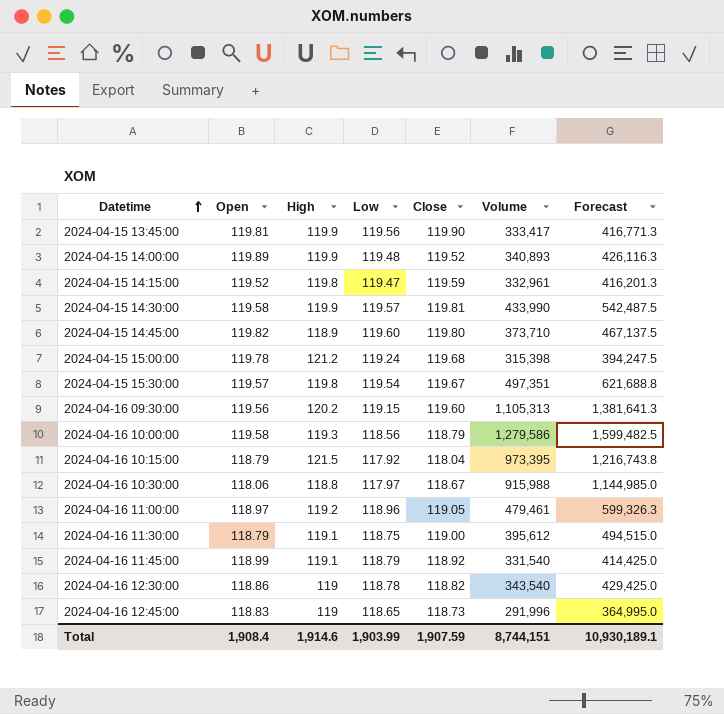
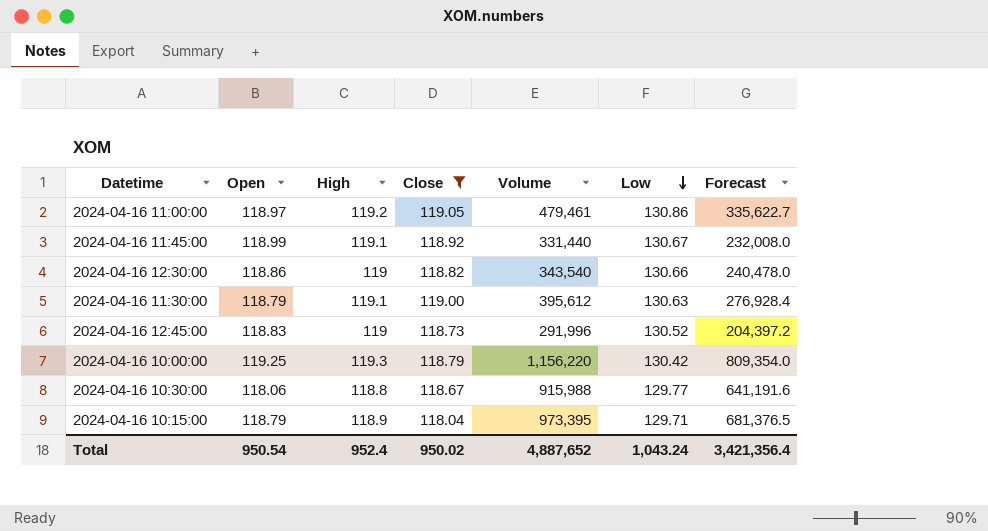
filter: none -> Close <= 119.05
row order: Datetime ascending -> Low descending
column Low | position: 4 -> 6
column Forecast | formula: [Volume] * 1.25 -> [Volume] * 0.7
2024-04-16 11:00:00 | Low: 118.96 -> 130.86
2024-04-16 11:45:00 | Volume: 331,540 -> 331,440
2024-04-16 11:45:00 | Low: 118.79 -> 130.67
2024-04-16 12:30:00 | Low: 118.78 -> 130.66
2024-04-16 11:30:00 | Low: 118.75 -> 130.63
2024-04-16 12:45:00 | Low: 118.65 -> 130.52
2024-04-16 10:00:00 | Open: 119.58 -> 119.25
2024-04-16 10:00:00 | Volume: 1,279,586 -> 1,156,220
2024-04-16 10:00:00 | Low: 118.56 -> 130.42
2024-04-16 10:30:00 | Low: 117.97 -> 129.77
2024-04-16 10:15:00 | High: 121.5 -> 118.9
2024-04-16 10:15:00 | Low: 117.92 -> 129.71
Total | Open: 1,908.4 -> 950.54
Total | High: 1,914.6 -> 952.4
Total | Close: 1,907.59 -> 950.02
Total | Volume: 8,744,151 -> 4,887,652
Total | Low: 1,903.99 -> 1,043.24
Total | Forecast: 10,930,189.1 -> 3,421,356.4

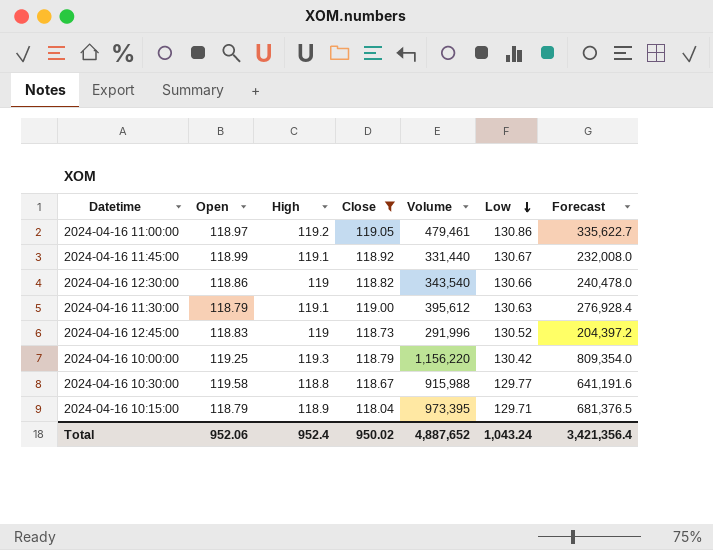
2024-04-16 10:30:00 | Open: 118.06 -> 119.58
Total | Open: 950.54 -> 952.06

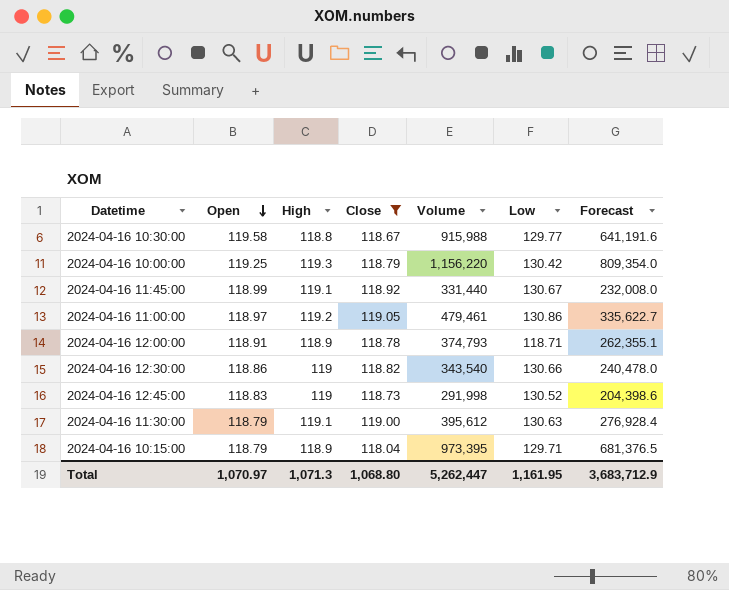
row order: Low descending -> Open descending
row 2024-04-16 12:00:00: none -> 118.91 | 118.9 | 118.78 | 374,793 | 118.71 | 262,355.1
2024-04-16 12:45:00 | Volume: 291,996 -> 291,998
2024-04-16 12:45:00 | Forecast: 204,397.2 -> 204,398.6
Total | Open: 952.06 -> 1,070.97
Total | High: 952.4 -> 1,071.3
Total | Close: 950.02 -> 1,068.80
Total | Volume: 4,887,652 -> 5,262,447
Total | Low: 1,043.24 -> 1,161.95
Total | Forecast: 3,421,356.4 -> 3,683,712.9

